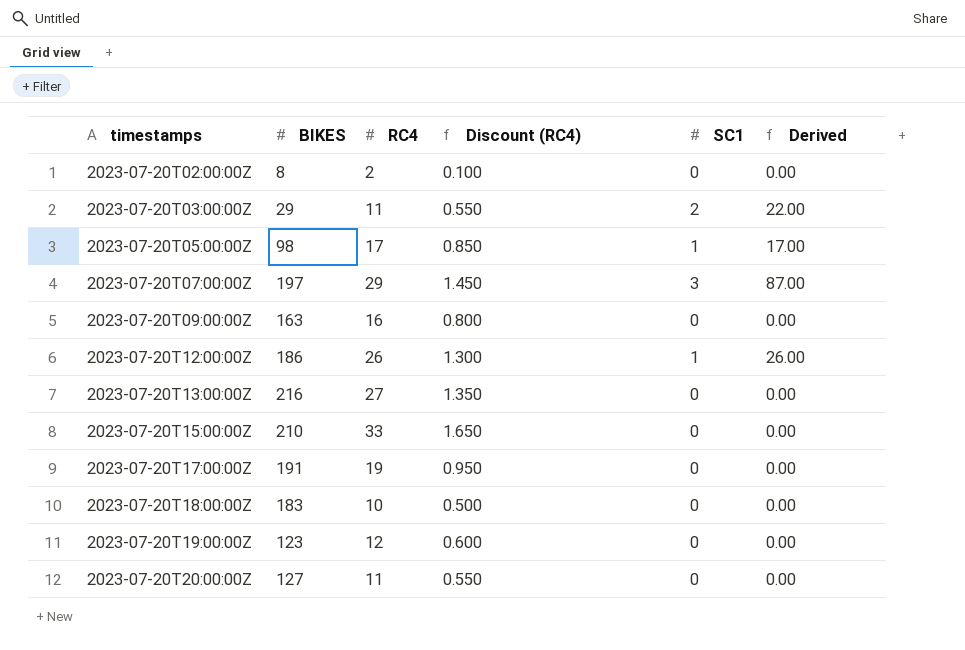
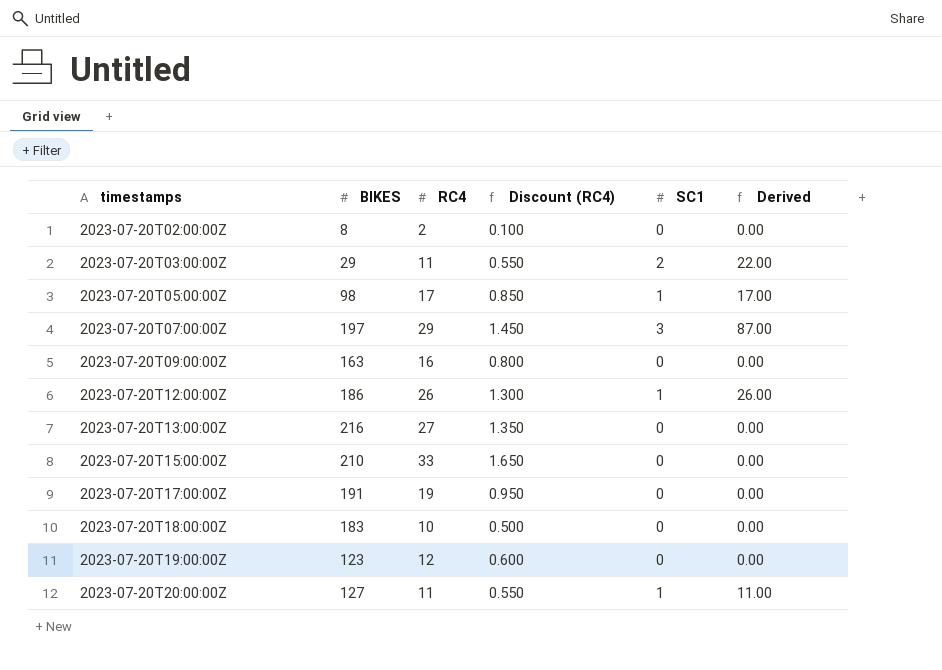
2023-07-20T20:00:00Z | SC1: 0 -> 1
2023-07-20T20:00:00Z | Derived: 0.00 -> 11.00

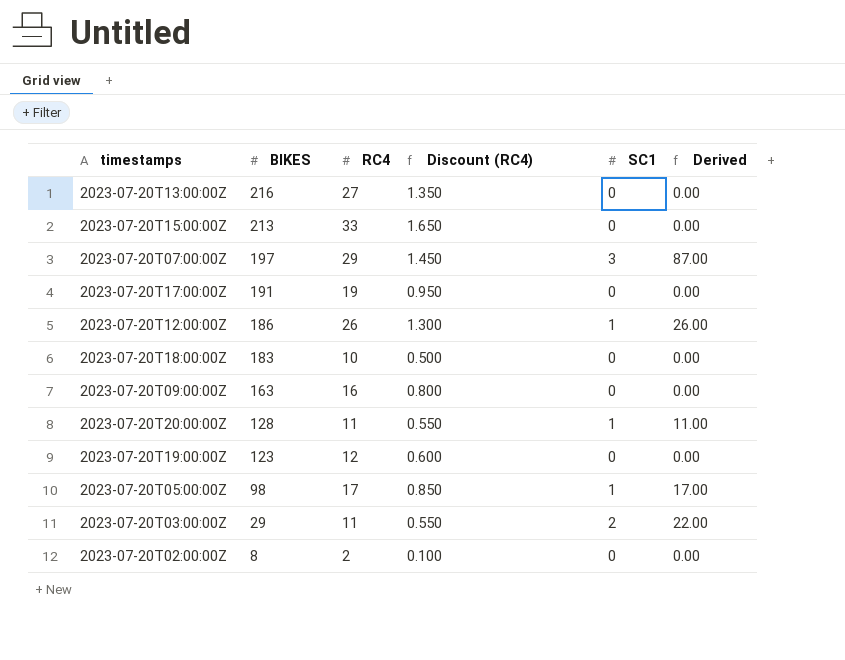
row order: timestamps ascending -> BIKES descending
2023-07-20T15:00:00Z | BIKES: 210 -> 213
2023-07-20T20:00:00Z | BIKES: 127 -> 128

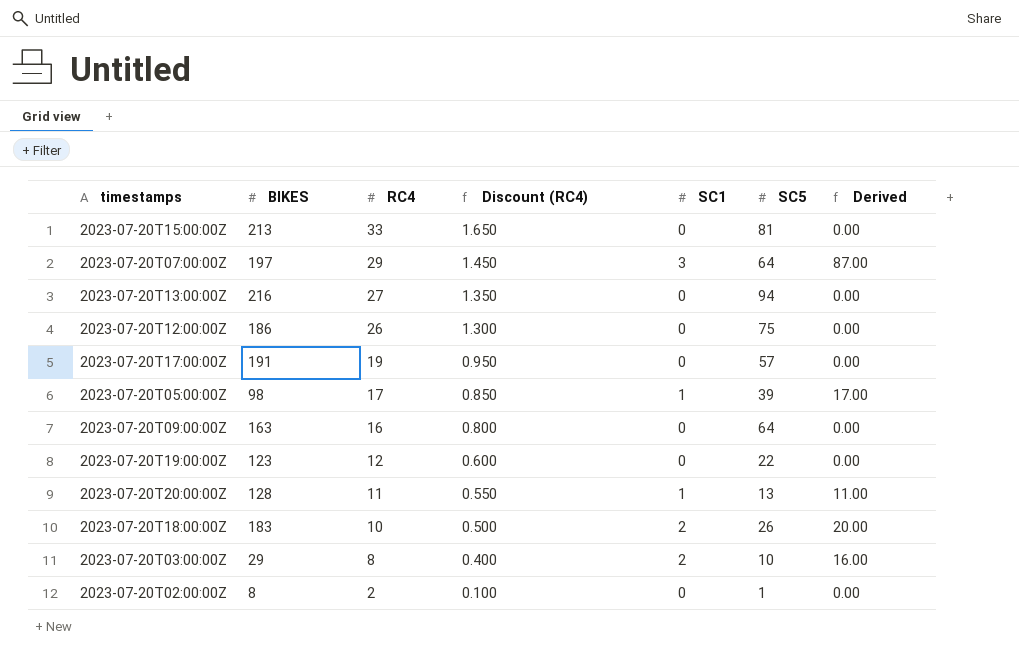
row order: BIKES descending -> RC4 descending
column SC5 | position: none -> 6
2023-07-20T12:00:00Z | SC1: 1 -> 0
2023-07-20T12:00:00Z | Derived: 26.00 -> 0.00
2023-07-20T18:00:00Z | SC1: 0 -> 2
2023-07-20T18:00:00Z | Derived: 0.00 -> 20.00
2023-07-20T03:00:00Z | RC4: 11 -> 8
2023-07-20T03:00:00Z | Discount (RC4): 0.550 -> 0.400
2023-07-20T03:00:00Z | Derived: 22.00 -> 16.00

